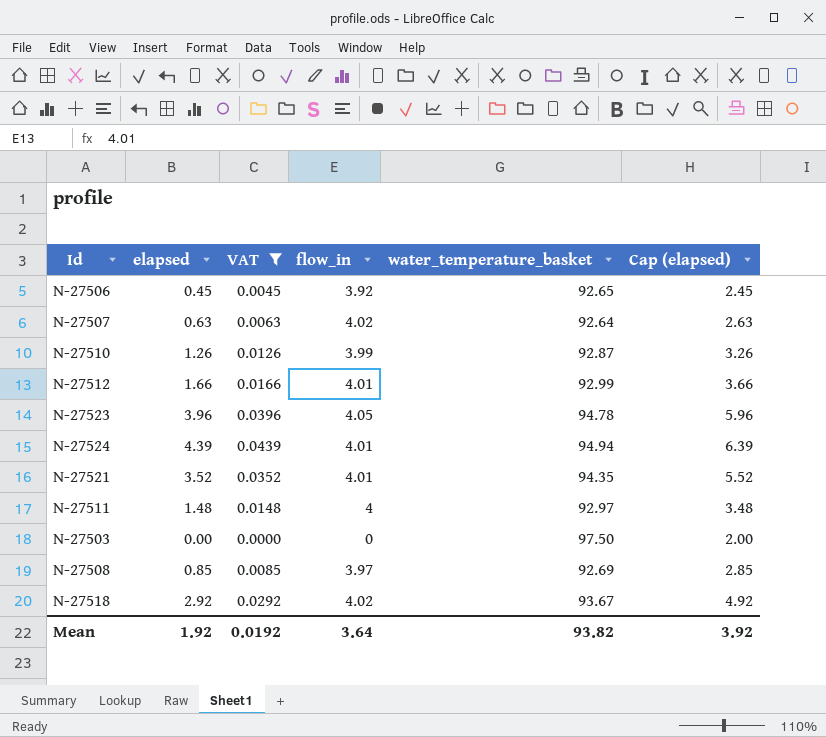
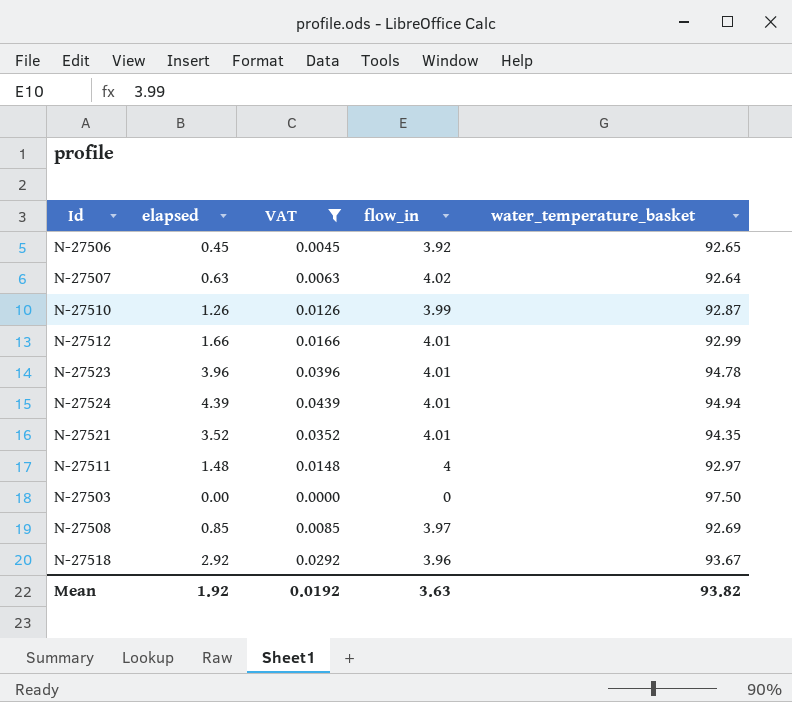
column Cap (elapsed) | formula: [elapsed] + 2 -> none
N-27523 | flow_in: 4.05 -> 4.01
N-27518 | flow_in: 4.02 -> 3.96
Mean | flow_in: 3.64 -> 3.63

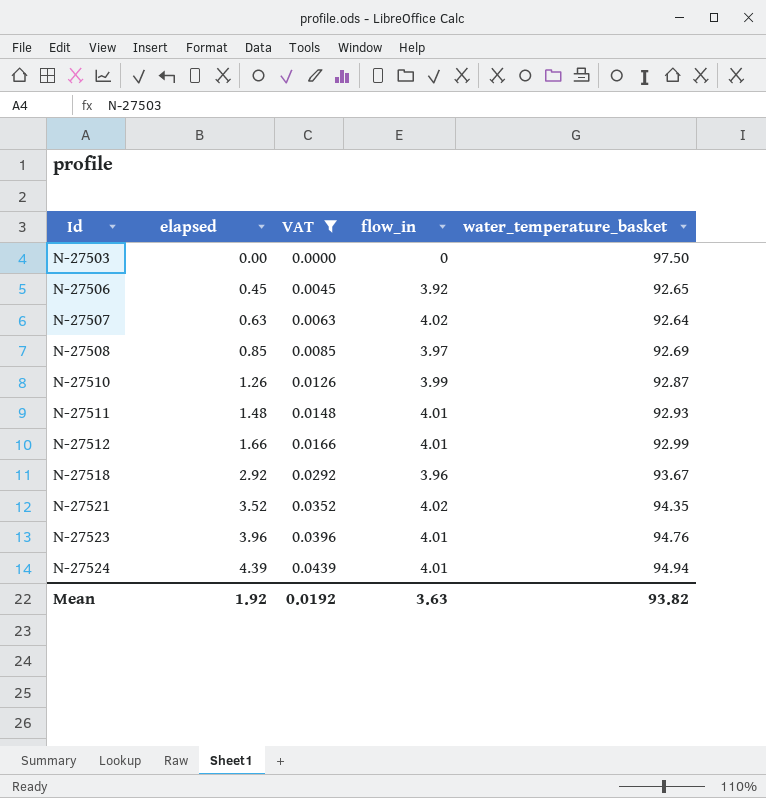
row order: none -> Id ascending
N-27511 | flow_in: 4 -> 4.01
N-27511 | water_temperature_basket: 92.97 -> 92.93
N-27521 | flow_in: 4.01 -> 4.02
N-27523 | water_temperature_basket: 94.78 -> 94.76

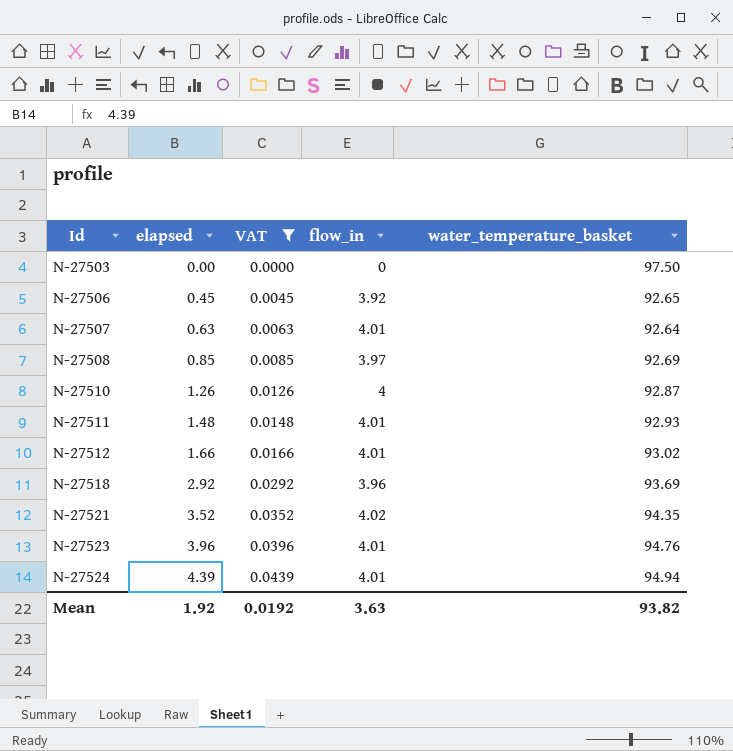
N-27507 | flow_in: 4.02 -> 4.01
N-27510 | flow_in: 3.99 -> 4
N-27512 | water_temperature_basket: 92.99 -> 93.02
N-27518 | water_temperature_basket: 93.67 -> 93.69

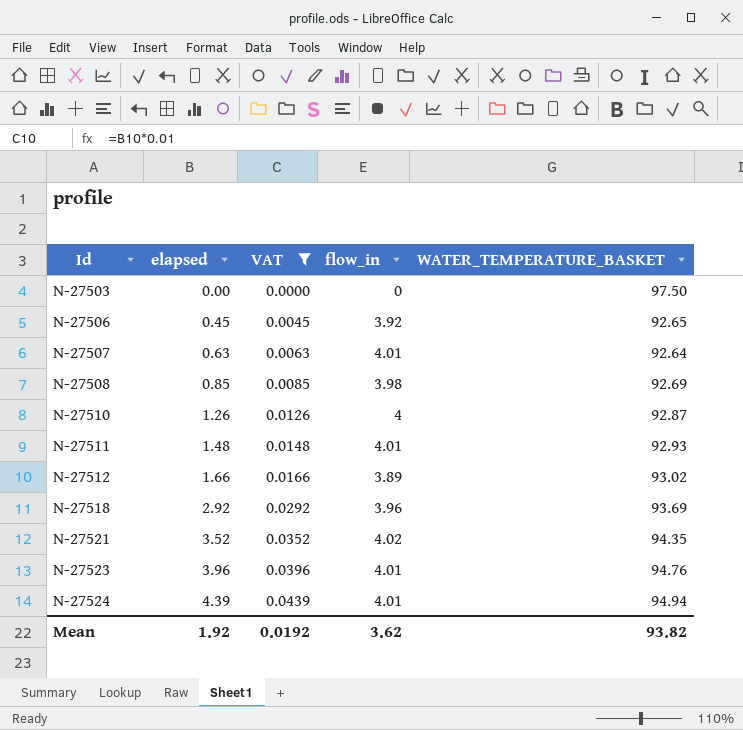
column name: water_temperature_basket -> WATER_TEMPERATURE_BASKET
N-27508 | flow_in: 3.97 -> 3.98
N-27512 | flow_in: 4.01 -> 3.89
Mean | flow_in: 3.63 -> 3.62

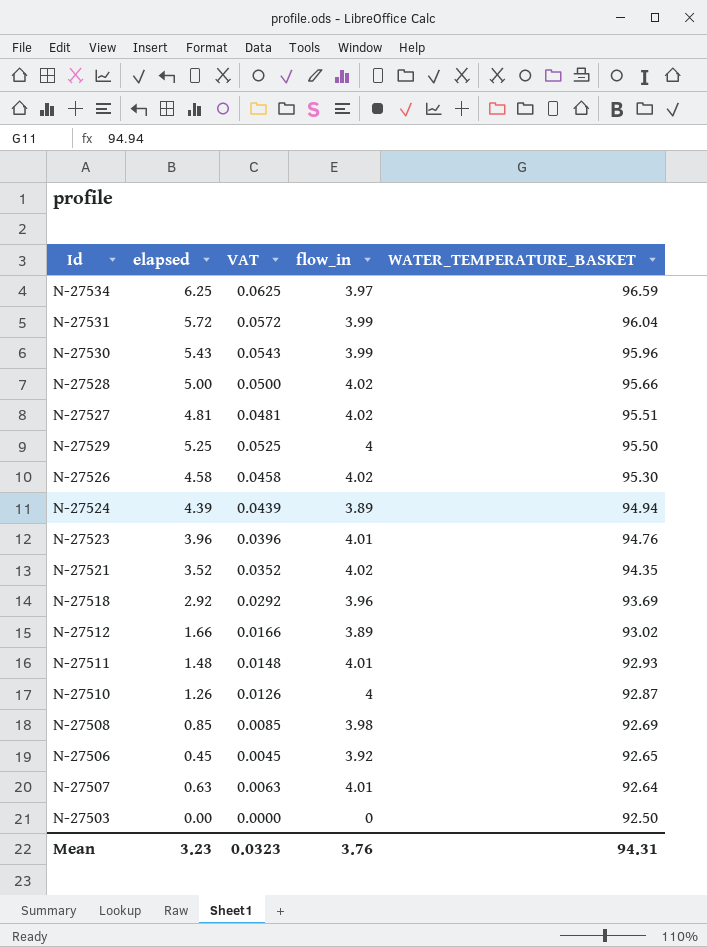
filter: VAT <= 0.0439 -> none
row order: Id ascending -> WATER_TEMPERATURE_BASKET descending
N-27524 | flow_in: 4.01 -> 3.89
N-27503 | WATER_TEMPERATURE_BASKET: 97.50 -> 92.50
Mean | elapsed: 1.92 -> 3.23
Mean | VAT: 0.0192 -> 0.0323
Mean | flow_in: 3.62 -> 3.76
Mean | WATER_TEMPERATURE_BASKET: 93.82 -> 94.31

